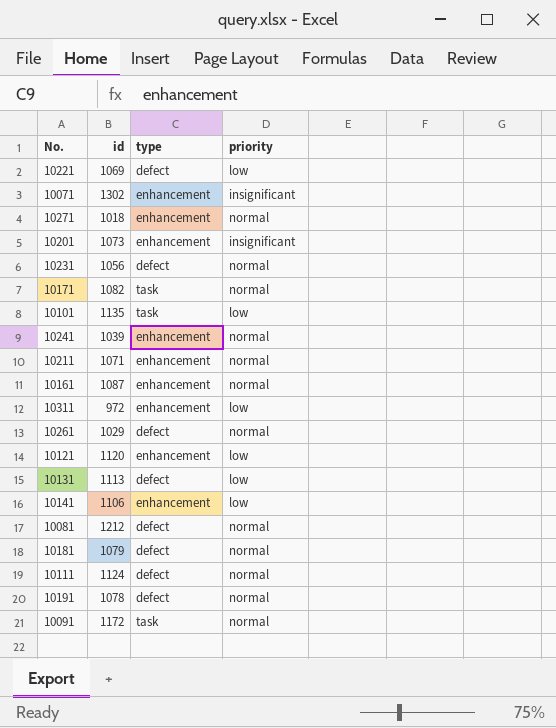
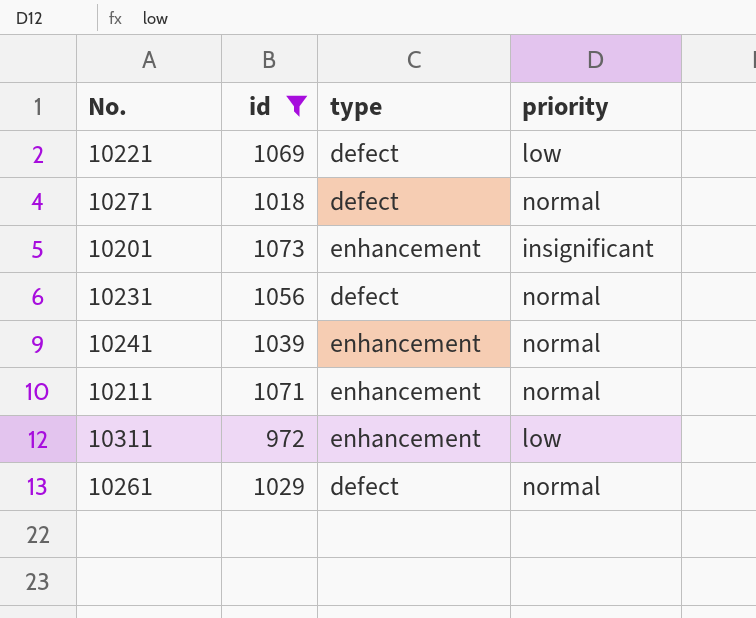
filter: none -> id <= 1073
10271 | type: enhancement -> defect

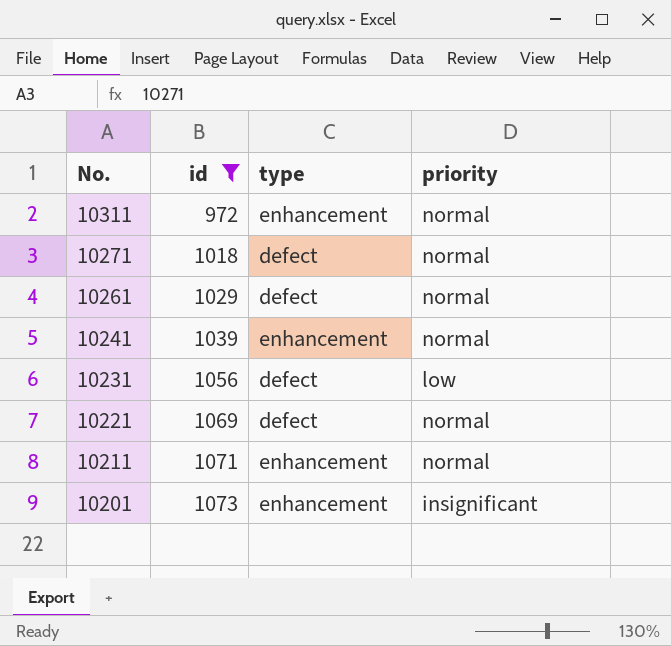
row order: none -> No. descending
10311 | priority: low -> normal
10231 | priority: normal -> low
10221 | priority: low -> normal

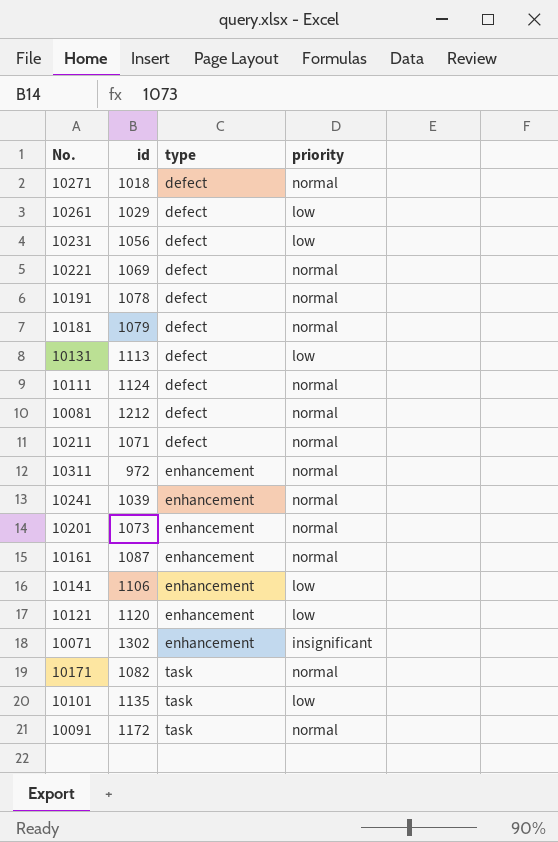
filter: id <= 1073 -> none
row order: No. descending -> type ascending
10261 | priority: normal -> low
10211 | type: enhancement -> defect
10201 | priority: insignificant -> normal

